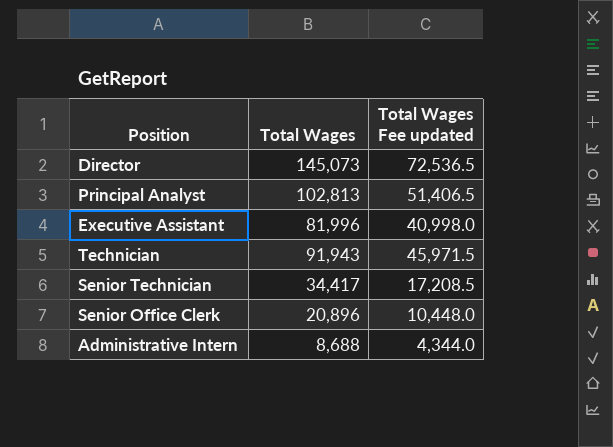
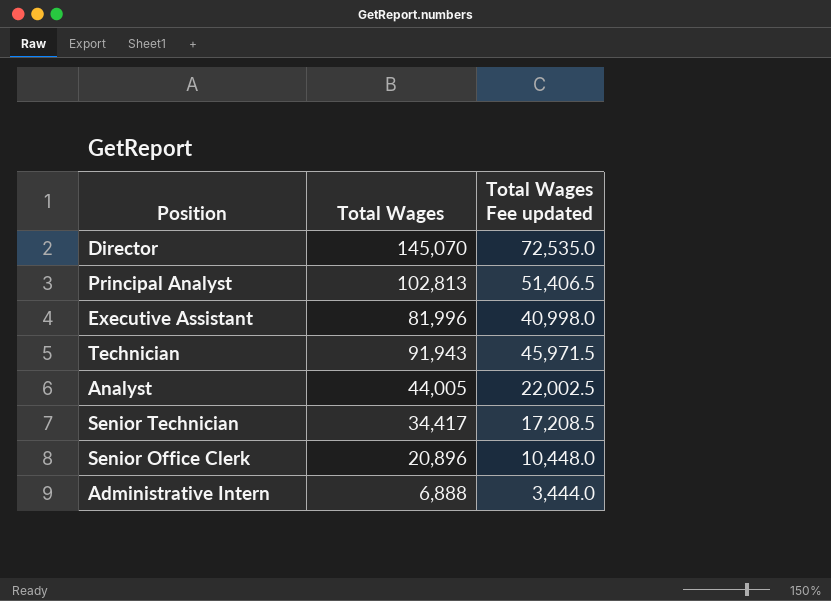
Director | Total Wages: 145,073 -> 145,070
Director | Total Wages Fee updated: 72,536.5 -> 72,535.0
row Analyst: none -> 44,005 | 22,002.5
Administrative Intern | Total Wages: 8,688 -> 6,888
Administrative Intern | Total Wages Fee updated: 4,344.0 -> 3,444.0

